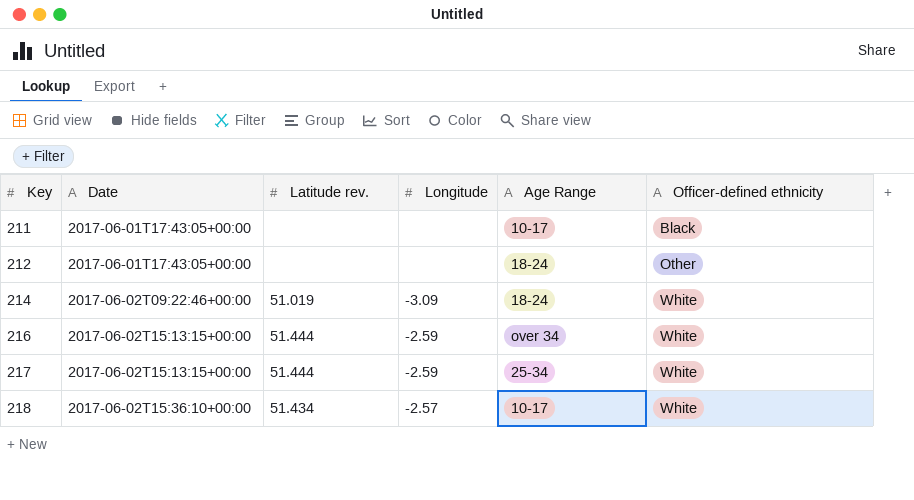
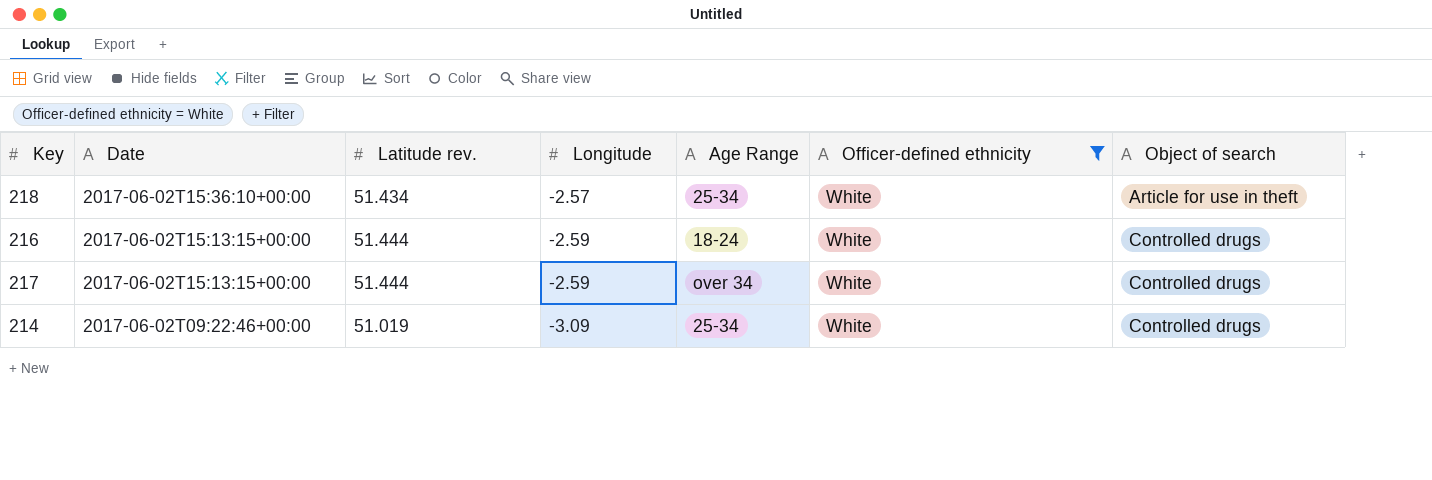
filter: none -> Officer-defined ethnicity = White
row order: Key ascending -> Date descending
column Object of search | position: none -> 7
218 | Age Range: 10-17 -> 25-34
216 | Age Range: over 34 -> 18-24
217 | Age Range: 25-34 -> over 34
214 | Age Range: 18-24 -> 25-34

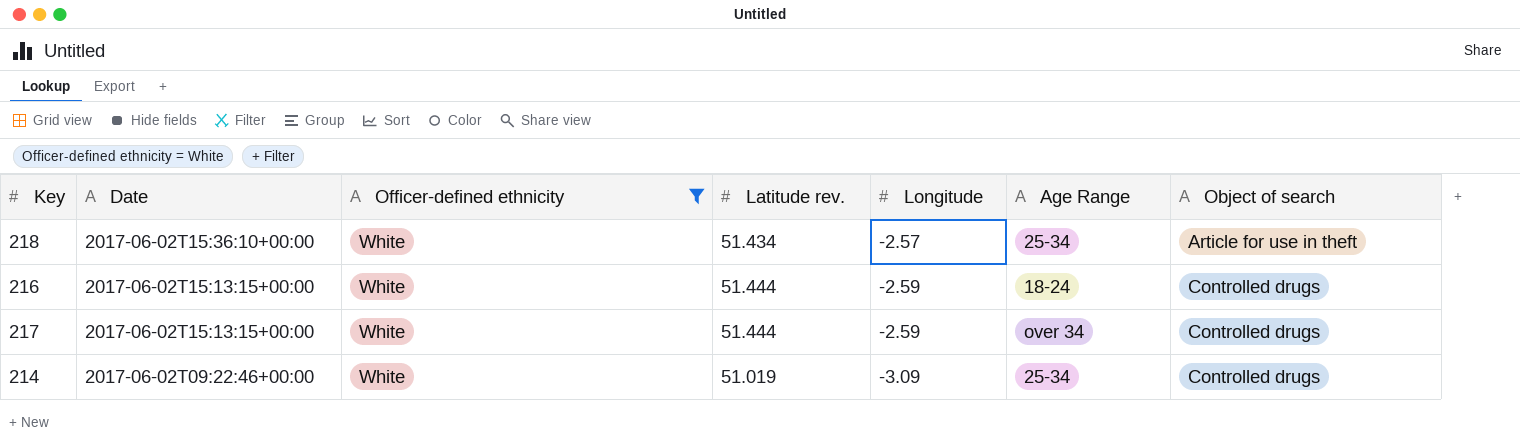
column Officer-defined ethnicity | position: 6 -> 3

